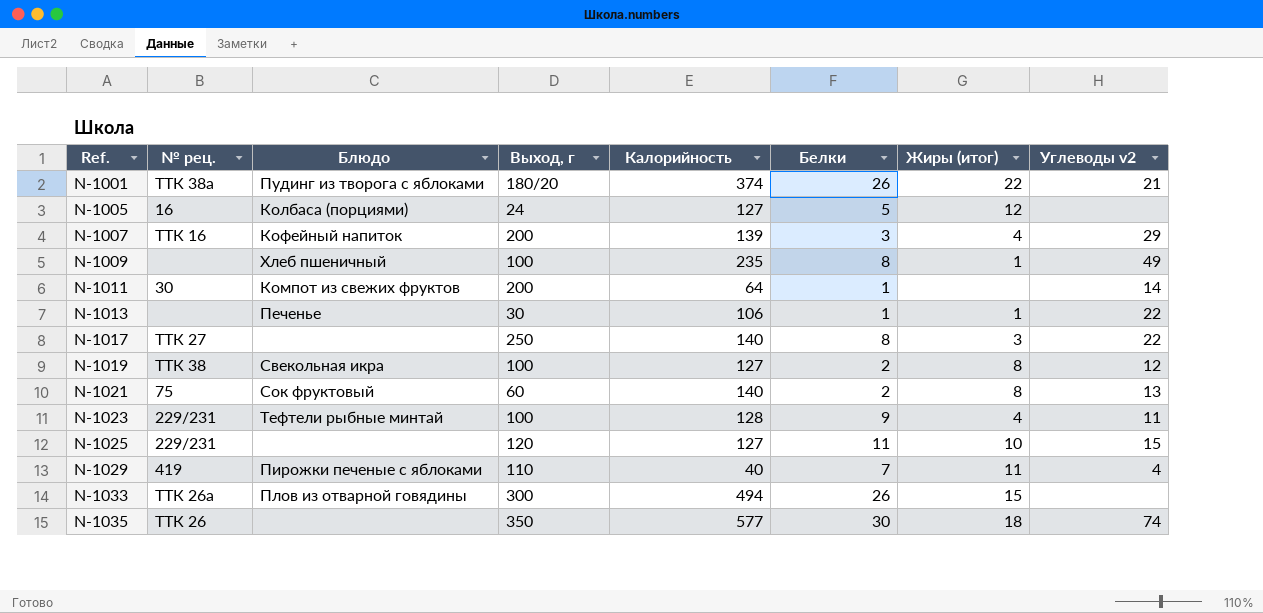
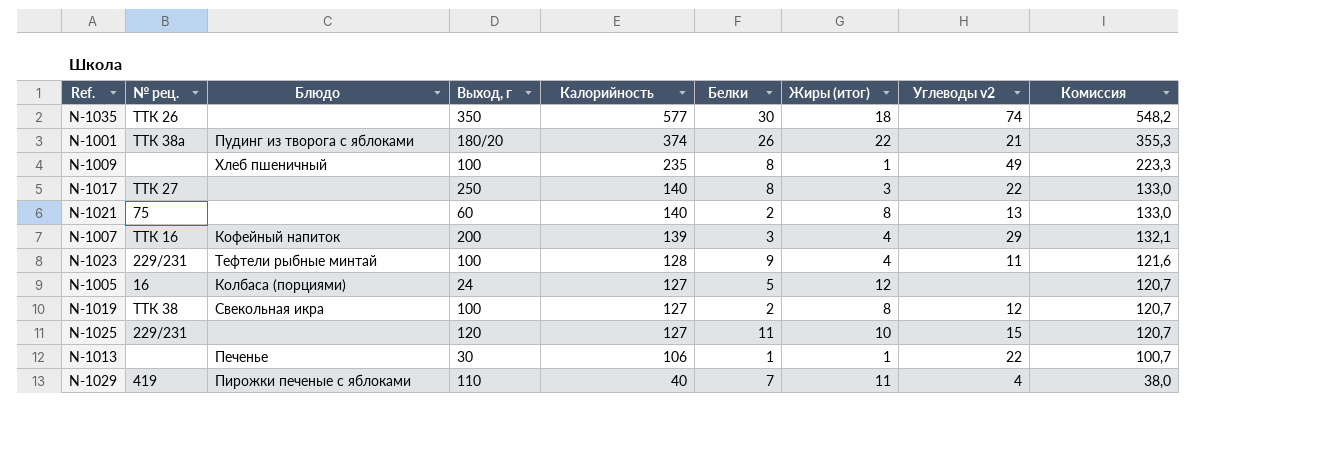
row order: Ref. ascending -> Калорийность descending
column Комиссия | formula: none -> [Калорийность] * 0,95
row N-1011: 30 | Компот из свежих фруктов | 200 | 64 | 1 | none | 14 -> none
row N-1033: ТТК 26а | Плов из отварной говядины | 300 | 494 | 26 | 15 | none -> none
N-1021 | Блюдо: Сок фруктовый -> none

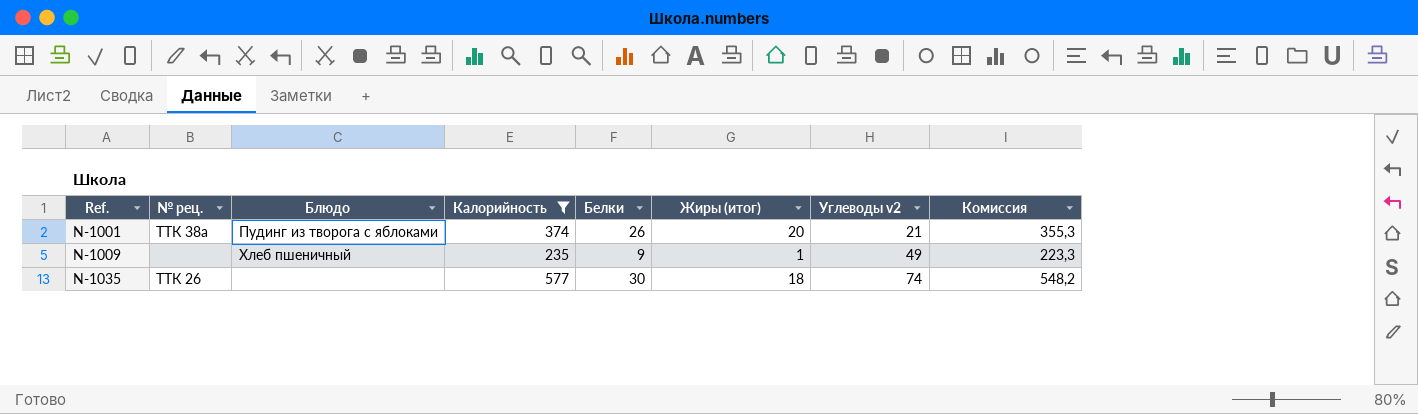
filter: none -> Калорийность >= 235
row order: Калорийность descending -> Ref. ascending
column Выход, г | position: 4 -> none
N-1001 | Жиры (итог): 22 -> 20
N-1009 | Белки: 8 -> 9

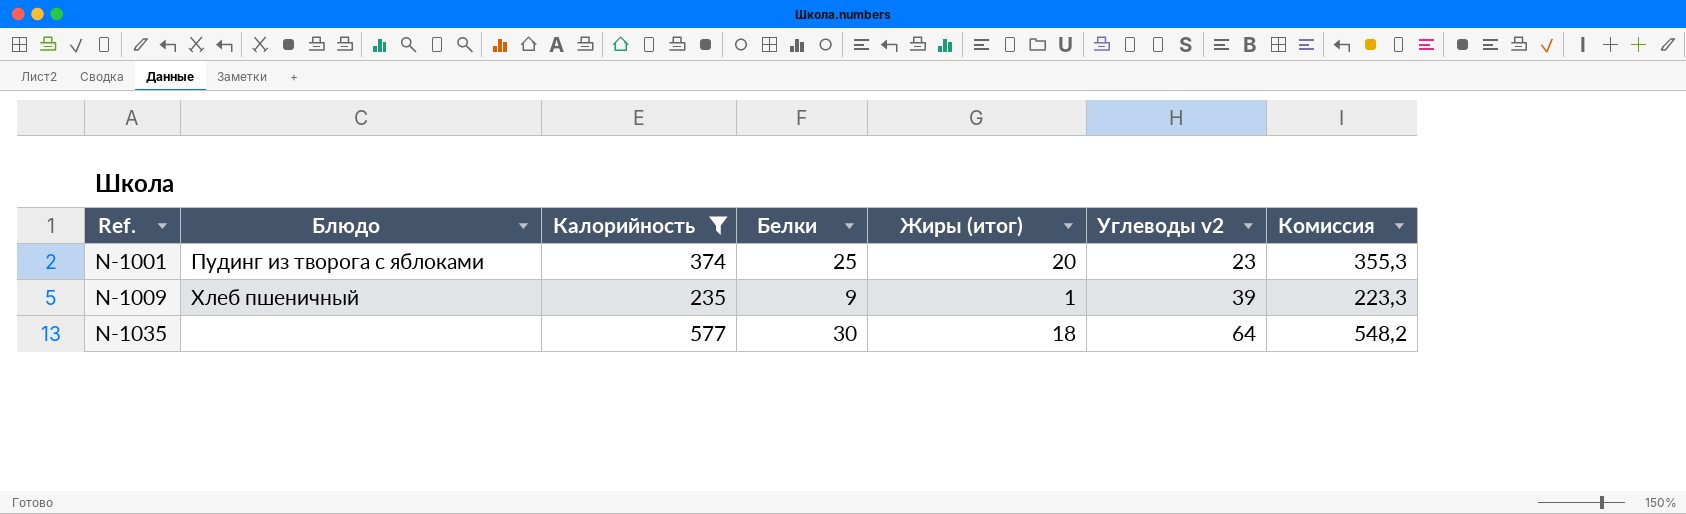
column № рец. | position: 2 -> none
N-1001 | Белки: 26 -> 25
N-1001 | Углеводы v2: 21 -> 23
N-1009 | Углеводы v2: 49 -> 39
N-1035 | Углеводы v2: 74 -> 64

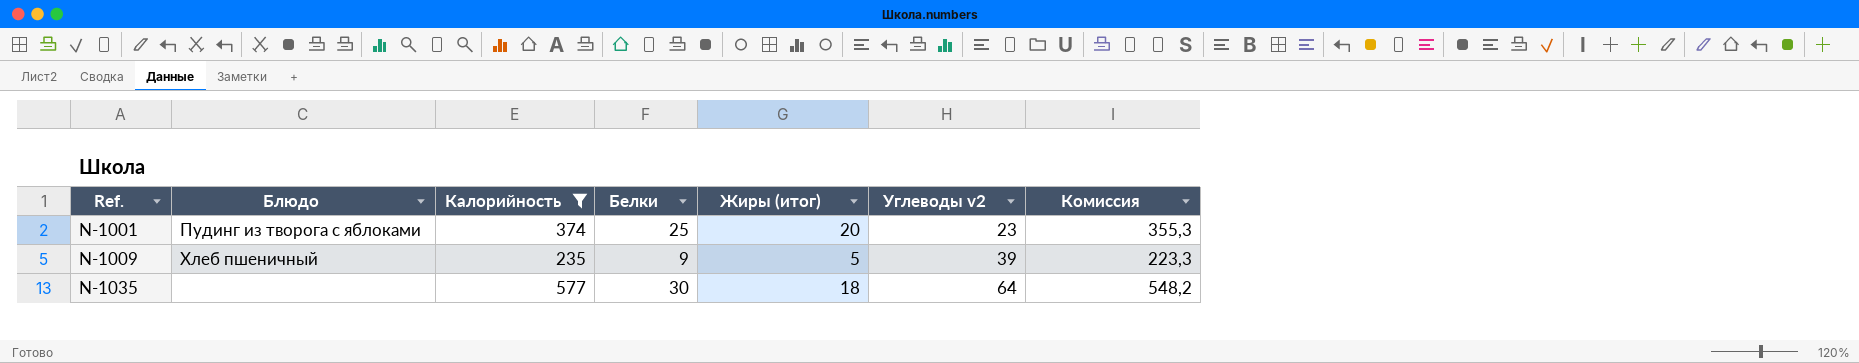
N-1009 | Жиры (итог): 1 -> 5

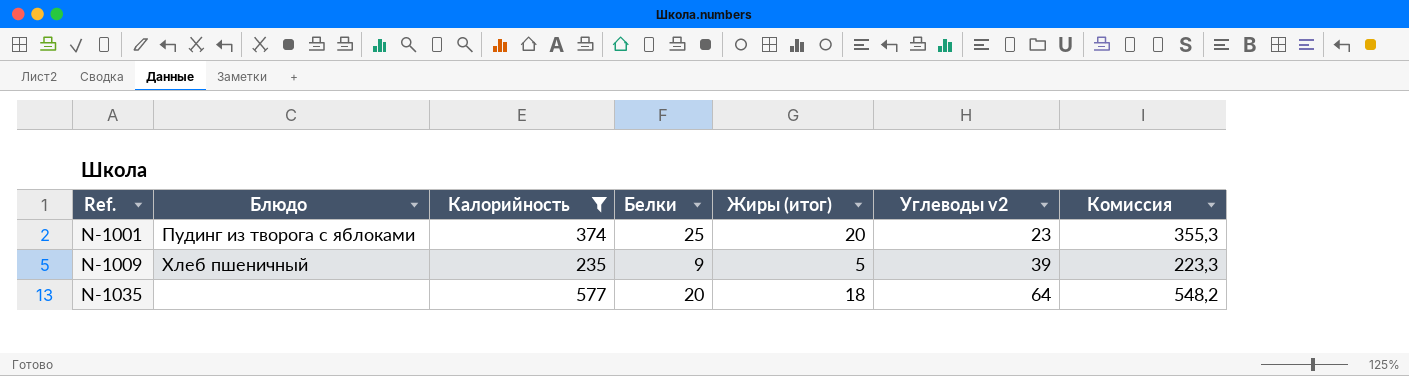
N-1035 | Белки: 30 -> 20

